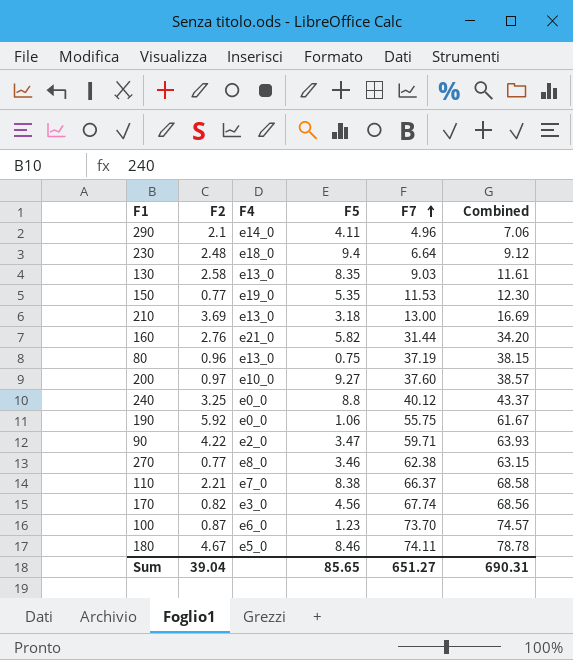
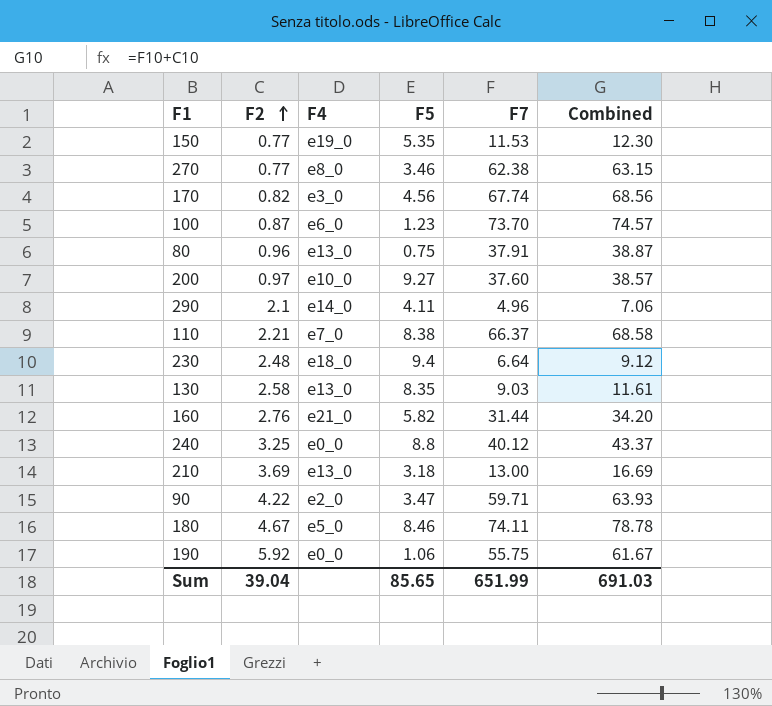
row order: F7 ascending -> F2 ascending
80 | F7: 37.19 -> 37.91
80 | Combined: 38.15 -> 38.87
Sum | F7: 651.27 -> 651.99
Sum | Combined: 690.31 -> 691.03

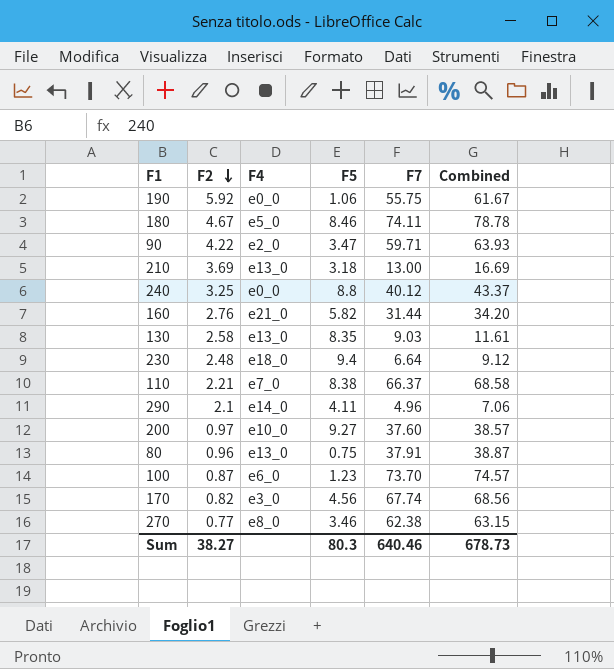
row order: F2 ascending -> F2 descending
row 150: 0.77 | e19_0 | 5.35 | 11.53 | 12.30 -> none
Sum | F2: 39.04 -> 38.27
Sum | F5: 85.65 -> 80.3
Sum | F7: 651.99 -> 640.46
Sum | Combined: 691.03 -> 678.73

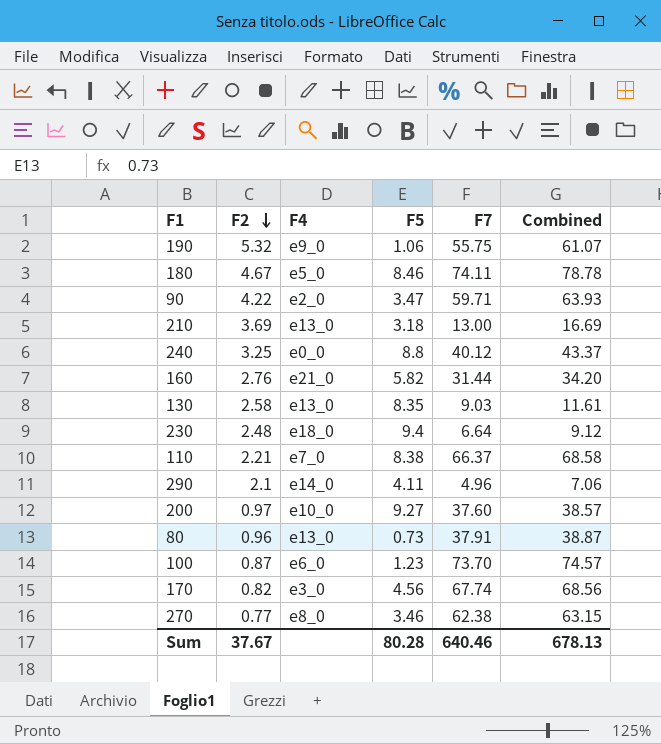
190 | F2: 5.92 -> 5.32
190 | F4: e0_0 -> e9_0
190 | Combined: 61.67 -> 61.07
80 | F5: 0.75 -> 0.73
Sum | F2: 38.27 -> 37.67
Sum | F5: 80.3 -> 80.28
Sum | Combined: 678.73 -> 678.13

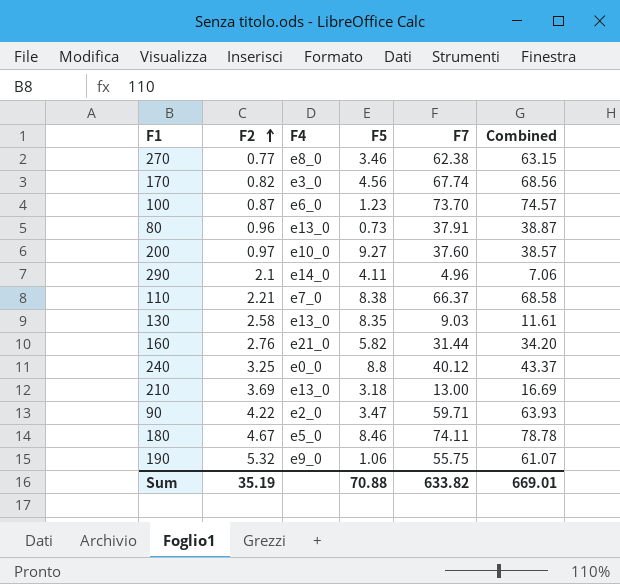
row order: F2 descending -> F2 ascending
row 230: 2.48 | e18_0 | 9.4 | 6.64 | 9.12 -> none
Sum | F2: 37.67 -> 35.19
Sum | F5: 80.28 -> 70.88
Sum | F7: 640.46 -> 633.82
Sum | Combined: 678.13 -> 669.01

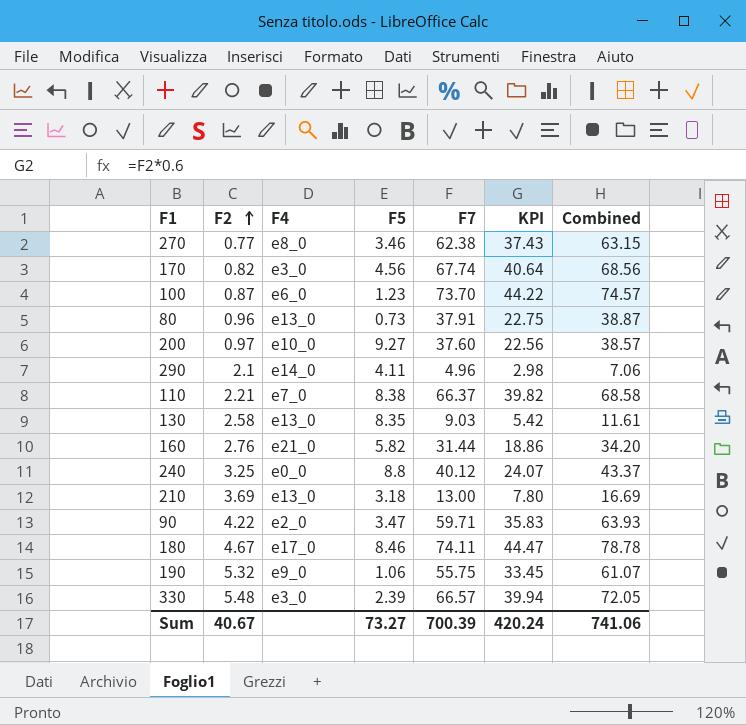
column KPI | formula: none -> [F7] * 0.6
180 | F4: e5_0 -> e17_0
row 330: none -> 5.48 | e3_0 | 2.39 | 66.57 | 39.94 | 72.05
Sum | F2: 35.19 -> 40.67
Sum | F5: 70.88 -> 73.27
Sum | F7: 633.82 -> 700.39
Sum | Combined: 669.01 -> 741.06

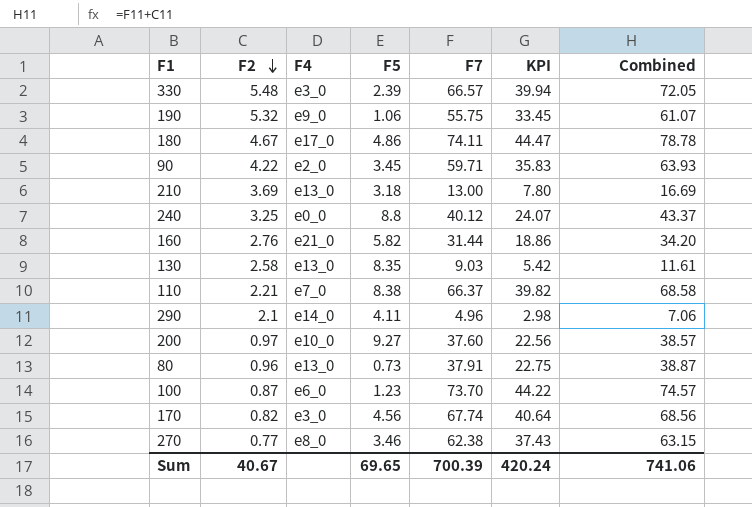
row order: F2 ascending -> F2 descending
180 | F5: 8.46 -> 4.86
90 | F5: 3.47 -> 3.45
Sum | F5: 73.27 -> 69.65

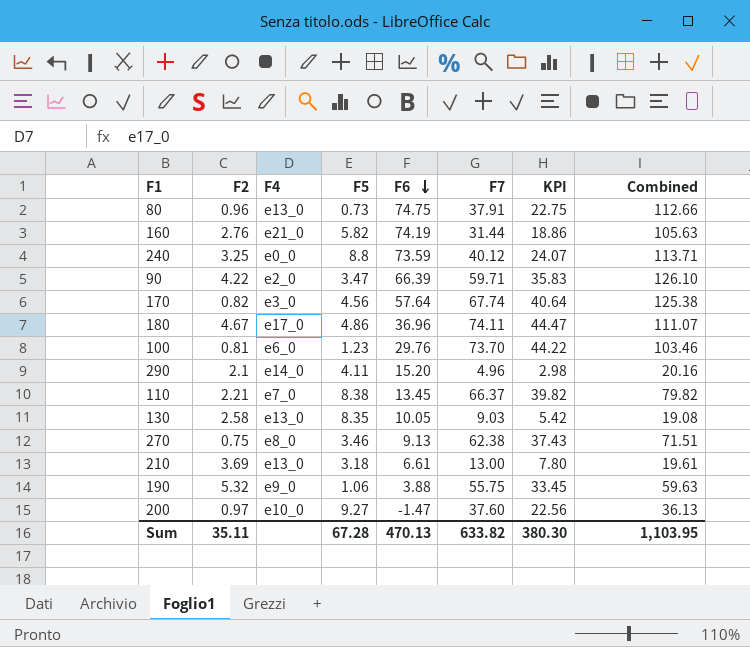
row order: F2 descending -> F6 descending
column F6 | position: none -> 5
column Combined | formula: [F2] + [F7] -> [F6] + [F7]
row 330: 5.48 | e3_0 | 2.39 | 66.57 | 39.94 | 72.05 -> none
90 | F5: 3.45 -> 3.47
100 | F2: 0.87 -> 0.81
270 | F2: 0.77 -> 0.75
Sum | F2: 40.67 -> 35.11
Sum | F5: 69.65 -> 67.28
Sum | F7: 700.39 -> 633.82
Sum | KPI: 420.24 -> 380.30
Sum | Combined: 741.06 -> 1,103.95

